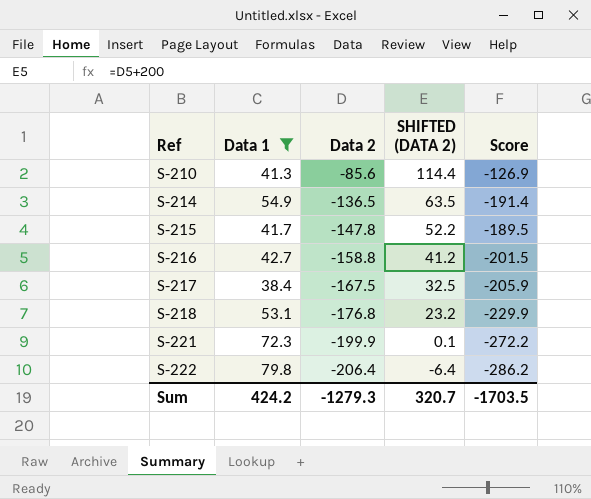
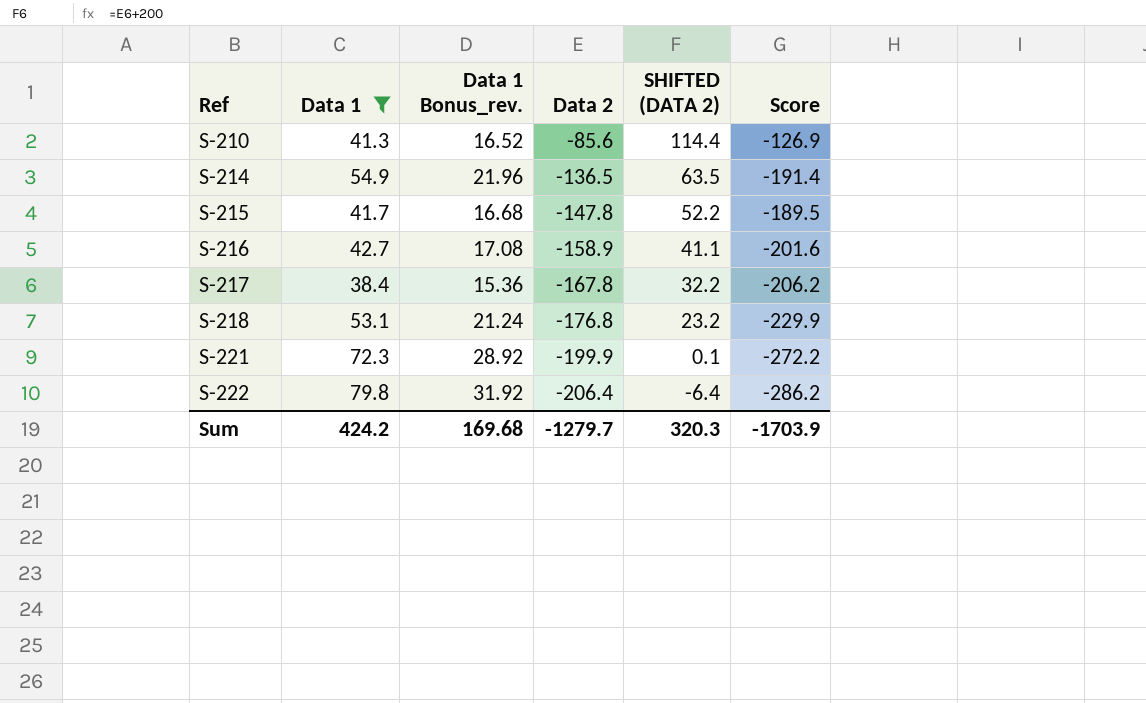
column Data 1 Bonus_rev. | formula: none -> [Data 1] * 0.4
S-216 | Data 2: -158.8 -> -158.9
S-216 | SHIFTED (DATA 2): 41.2 -> 41.1
S-216 | Score: -201.5 -> -201.6
S-217 | Data 2: -167.5 -> -167.8
S-217 | SHIFTED (DATA 2): 32.5 -> 32.2
S-217 | Score: -205.9 -> -206.2
Sum | Data 2: -1279.3 -> -1279.7
Sum | SHIFTED (DATA 2): 320.7 -> 320.3
Sum | Score: -1703.5 -> -1703.9

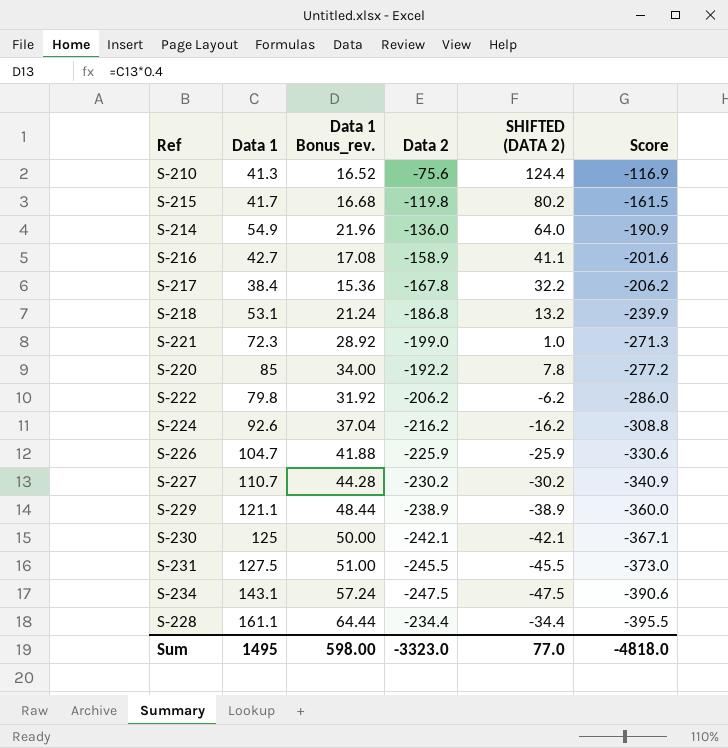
filter: Data 1 <= 79.8 -> none
row order: Ref ascending -> Score descending
S-210 | Data 2: -85.6 -> -75.6
S-210 | SHIFTED (DATA 2): 114.4 -> 124.4
S-210 | Score: -126.9 -> -116.9
S-215 | Data 2: -147.8 -> -119.8
S-215 | SHIFTED (DATA 2): 52.2 -> 80.2
S-215 | Score: -189.5 -> -161.5
S-214 | Data 2: -136.5 -> -136.0
S-214 | SHIFTED (DATA 2): 63.5 -> 64.0
S-214 | Score: -191.4 -> -190.9
S-218 | Data 2: -176.8 -> -186.8
S-218 | SHIFTED (DATA 2): 23.2 -> 13.2
S-218 | Score: -229.9 -> -239.9
S-221 | Data 2: -199.9 -> -199.0
S-221 | SHIFTED (DATA 2): 0.1 -> 1.0
S-221 | Score: -272.2 -> -271.3
S-222 | Data 2: -206.4 -> -206.2
S-222 | SHIFTED (DATA 2): -6.4 -> -6.2
S-222 | Score: -286.2 -> -286.0
Sum | Data 1: 424.2 -> 1495
Sum | Data 1 Bonus_rev.: 169.68 -> 598.00
Sum | Data 2: -1279.7 -> -3323.0
Sum | SHIFTED (DATA 2): 320.3 -> 77.0
Sum | Score: -1703.9 -> -4818.0

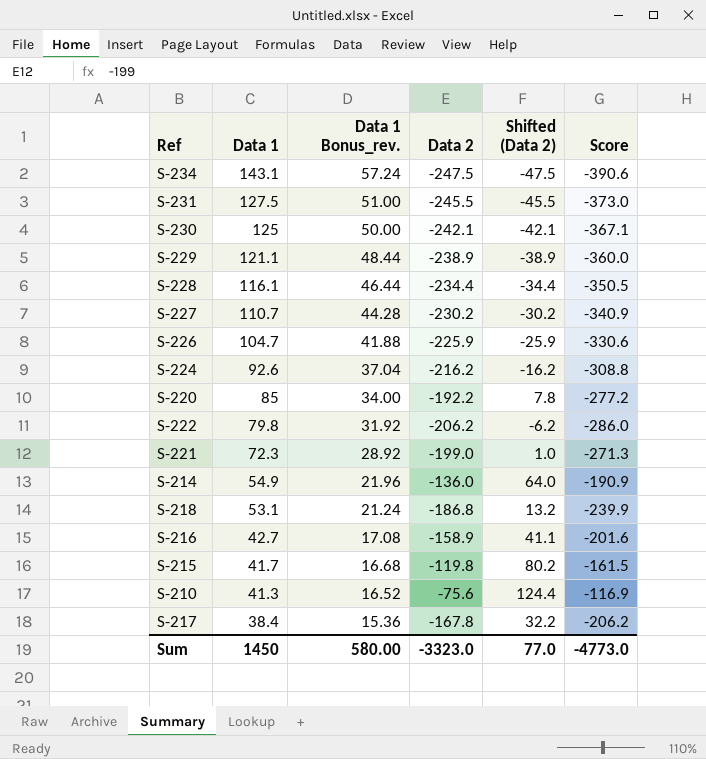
row order: Score descending -> Data 1 descending
column name: SHIFTED (DATA 2) -> Shifted (Data 2)
S-228 | Data 1: 161.1 -> 116.1
S-228 | Data 1 Bonus_rev.: 64.44 -> 46.44
S-228 | Score: -395.5 -> -350.5
Sum | Data 1: 1495 -> 1450
Sum | Data 1 Bonus_rev.: 598.00 -> 580.00
Sum | Score: -4818.0 -> -4773.0

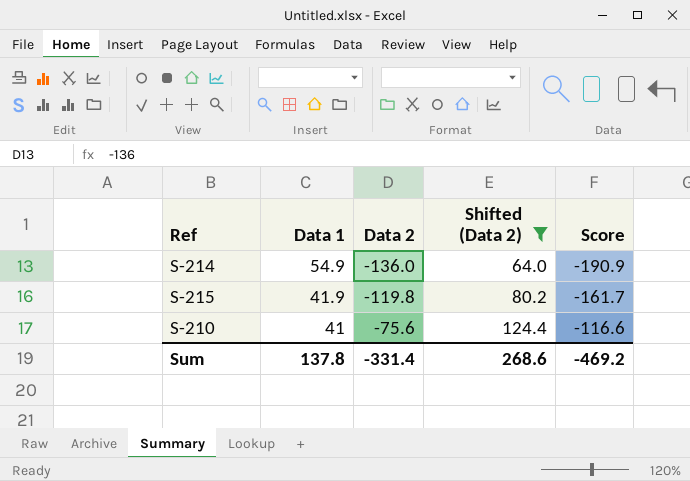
filter: none -> Shifted (Data 2) >= 64.0
column Data 1 Bonus_rev. | formula: [Data 1] * 0.4 -> none
S-215 | Data 1: 41.7 -> 41.9
S-215 | Score: -161.5 -> -161.7
S-210 | Data 1: 41.3 -> 41
S-210 | Score: -116.9 -> -116.6
Sum | Data 1: 1450 -> 137.8
Sum | Data 2: -3323.0 -> -331.4
Sum | Shifted (Data 2): 77.0 -> 268.6
Sum | Score: -4773.0 -> -469.2

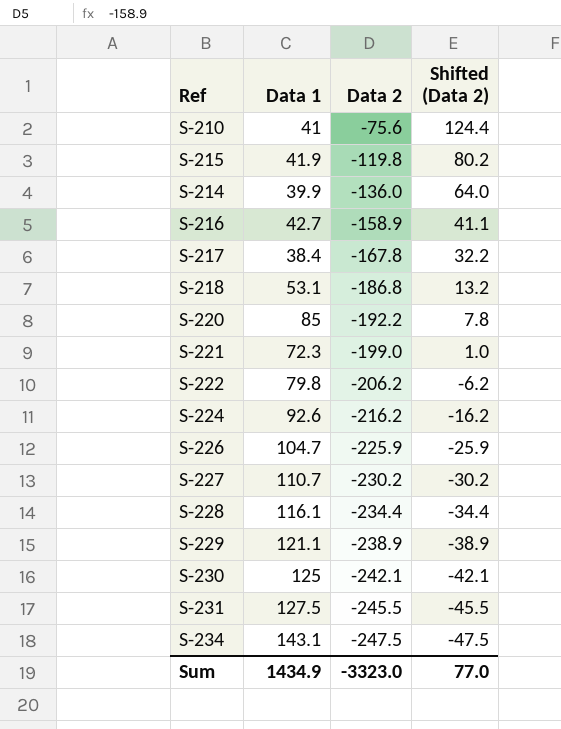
filter: Shifted (Data 2) >= 64.0 -> none
row order: Data 1 descending -> Data 2 descending
column Score | formula: [Data 2] - [Data 1] -> none
S-214 | Data 1: 54.9 -> 39.9
Sum | Data 1: 137.8 -> 1434.9
Sum | Data 2: -331.4 -> -3323.0
Sum | Shifted (Data 2): 268.6 -> 77.0

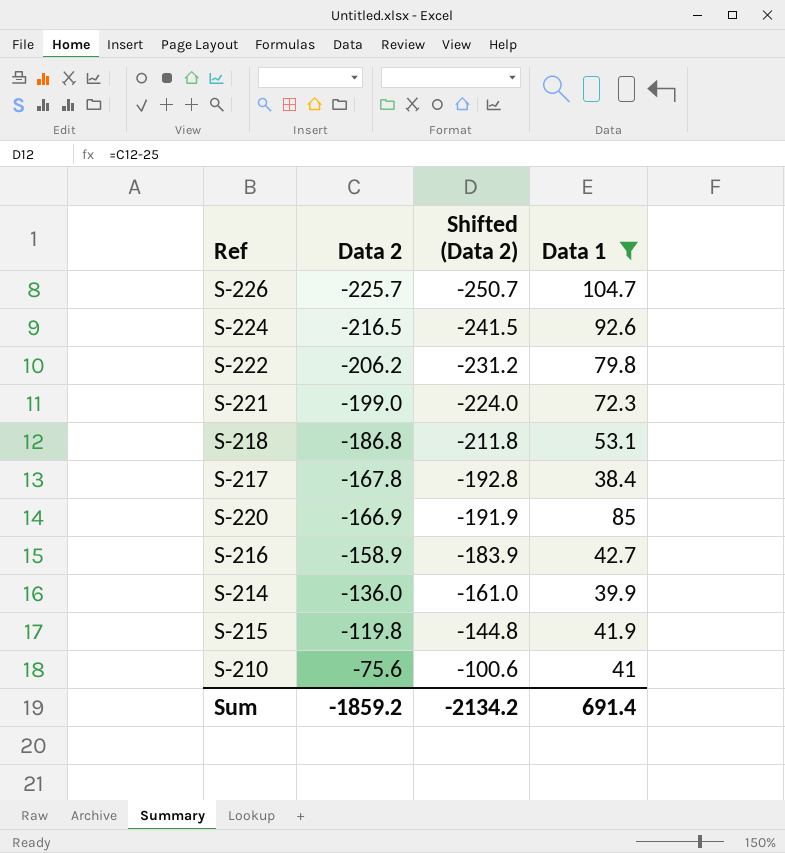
filter: none -> Data 1 <= 104.7
row order: Data 2 descending -> Data 2 ascending
column Shifted (Data 2) | formula: [Data 2] + 200 -> [Data 2] - 25
column Data 1 | position: 2 -> 4
S-226 | Data 2: -225.9 -> -225.7
S-224 | Data 2: -216.2 -> -216.5
S-220 | Data 2: -192.2 -> -166.9
Sum | Data 2: -3323.0 -> -1859.2
Sum | Shifted (Data 2): 77.0 -> -2134.2
Sum | Data 1: 1434.9 -> 691.4

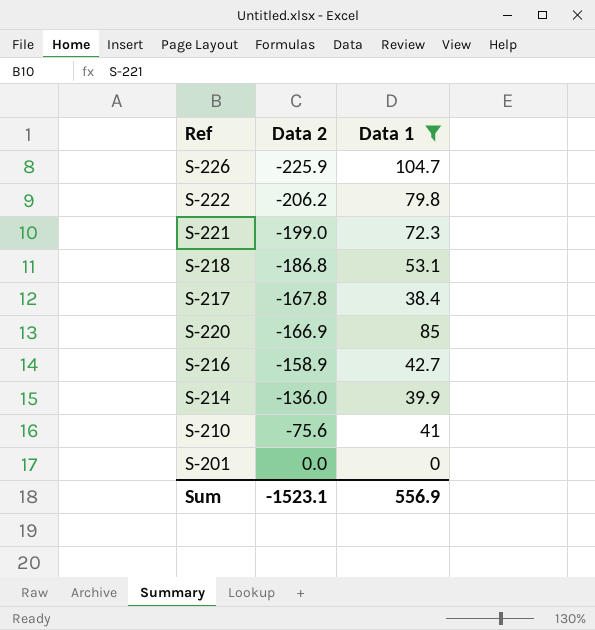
column Shifted (Data 2) | formula: [Data 2] - 25 -> none
row S-224: -216.5 | -241.5 | 92.6 -> none
row S-215: -119.8 | -144.8 | 41.9 -> none
S-226 | Data 2: -225.7 -> -225.9
row S-201: none -> 0.0 | 0
Sum | Data 2: -1859.2 -> -1523.1
Sum | Data 1: 691.4 -> 556.9

